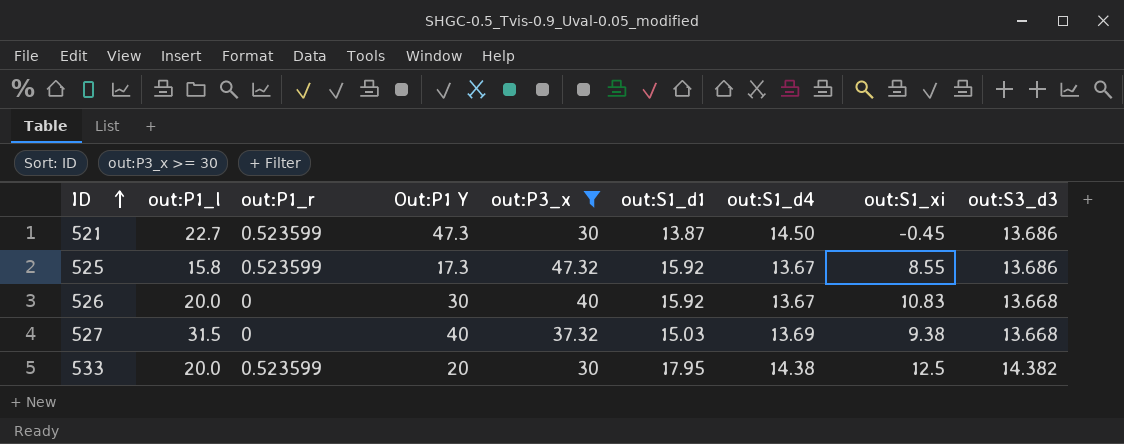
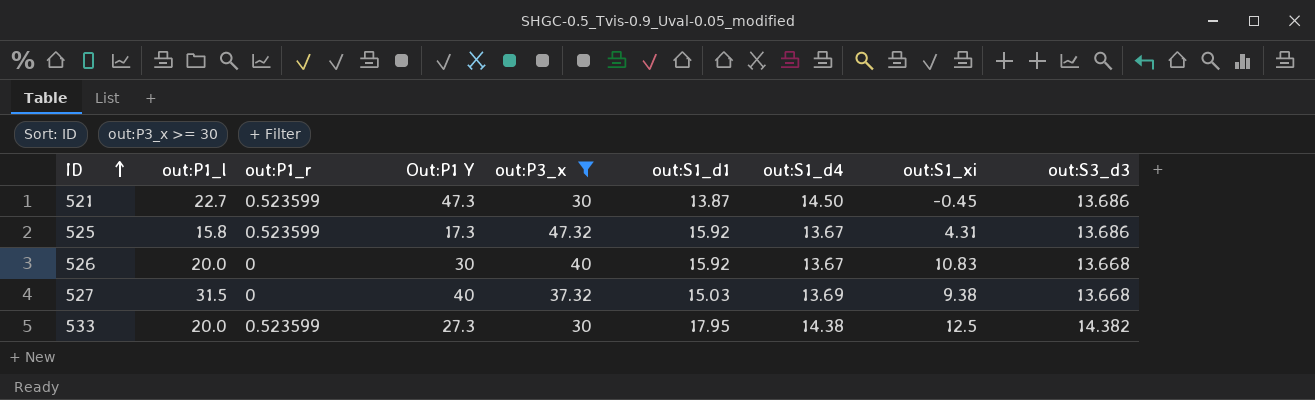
525 | out:S1_xi: 8.55 -> 4.31
533 | Out:P1 Y: 20 -> 27.3

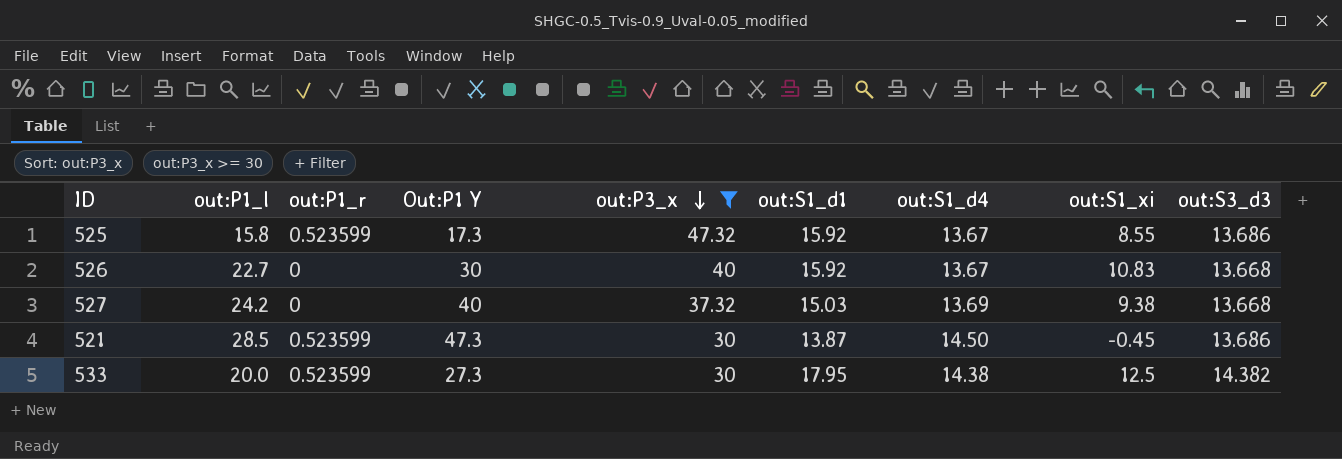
row order: ID ascending -> out:P3_x descending
525 | out:S1_xi: 4.31 -> 8.55
526 | out:P1_l: 20.0 -> 22.7
527 | out:P1_l: 31.5 -> 24.2
521 | out:P1_l: 22.7 -> 28.5

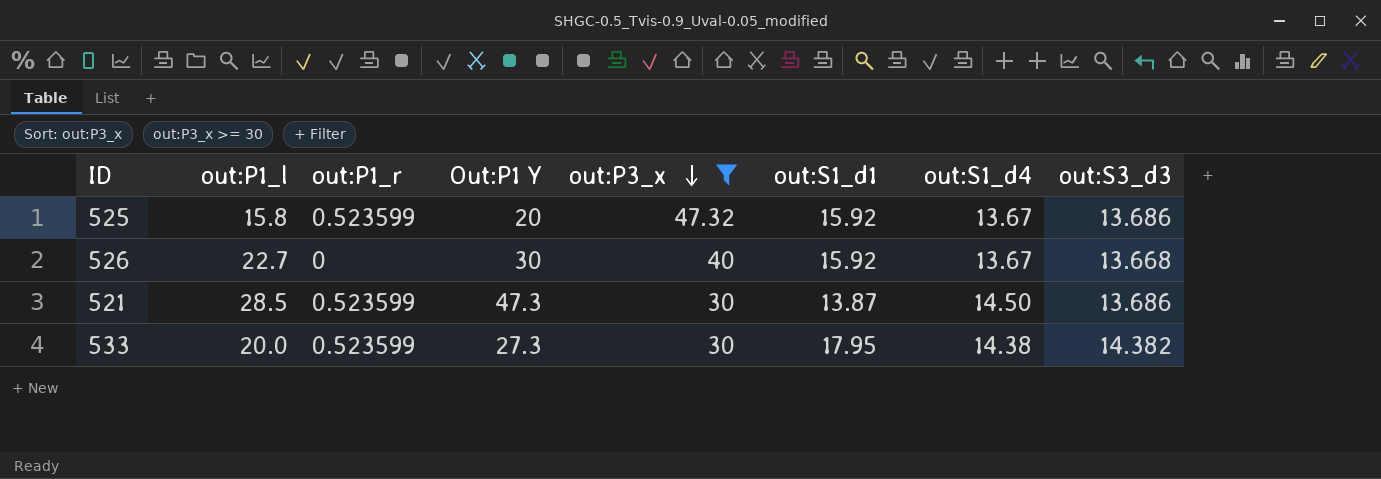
column out:S1_xi | position: 8 -> none
row 527: 24.2 | 0 | 40 | 37.32 | 15.03 | 13.69 | 9.38 | 13.668 -> none
525 | Out:P1 Y: 17.3 -> 20

